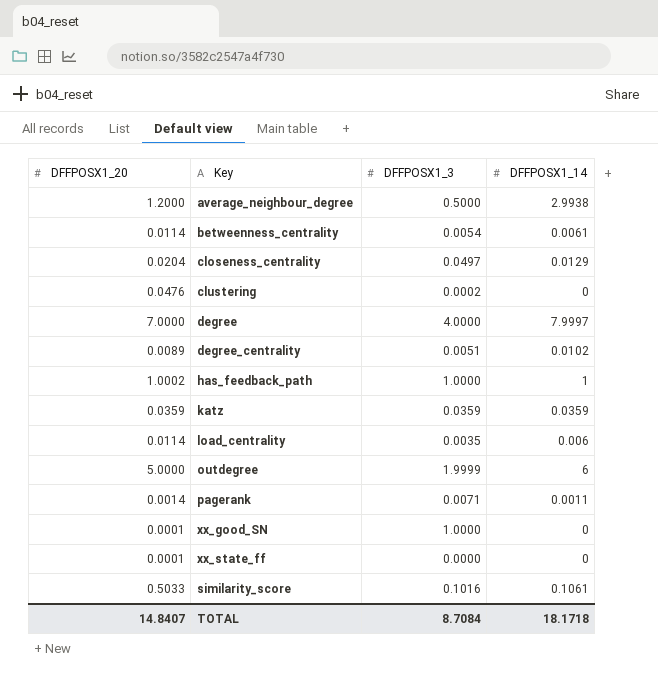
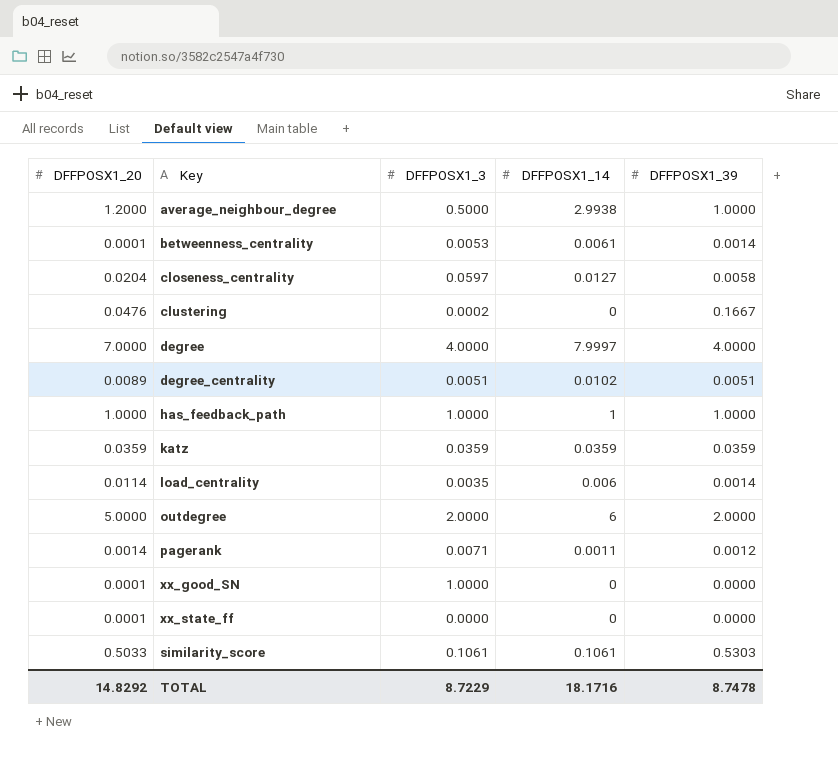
column DFFPOSX1_39 | position: none -> 5
betweenness_centrality | DFFPOSX1_20: 0.0114 -> 0.0001
betweenness_centrality | DFFPOSX1_3: 0.0054 -> 0.0053
closeness_centrality | DFFPOSX1_3: 0.0497 -> 0.0597
closeness_centrality | DFFPOSX1_14: 0.0129 -> 0.0127
has_feedback_path | DFFPOSX1_20: 1.0002 -> 1.0000
outdegree | DFFPOSX1_3: 1.9999 -> 2.0000
similarity_score | DFFPOSX1_3: 0.1016 -> 0.1061
TOTAL | DFFPOSX1_20: 14.8407 -> 14.8292
TOTAL | DFFPOSX1_3: 8.7084 -> 8.7229
TOTAL | DFFPOSX1_14: 18.1718 -> 18.1716

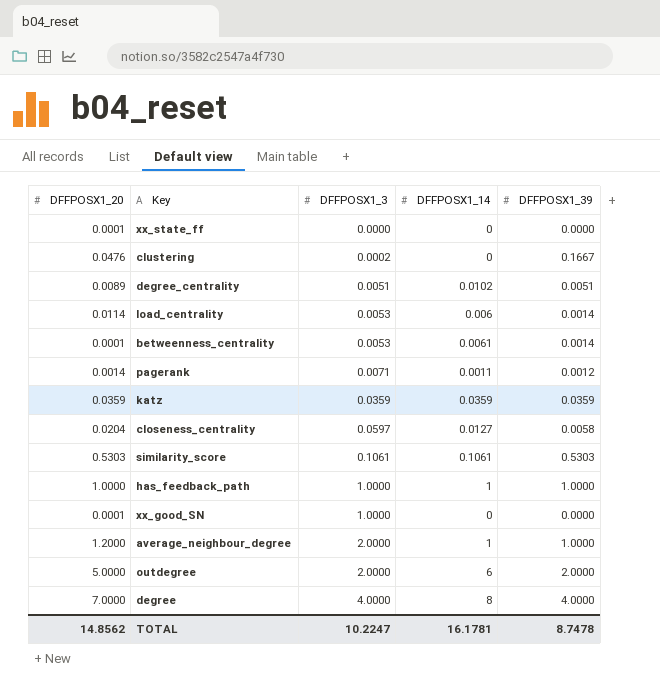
row order: none -> DFFPOSX1_3 ascending
load_centrality | DFFPOSX1_3: 0.0035 -> 0.0053
similarity_score | DFFPOSX1_20: 0.5033 -> 0.5303
average_neighbour_degree | DFFPOSX1_3: 0.5000 -> 2.0000
average_neighbour_degree | DFFPOSX1_14: 2.9938 -> 1
degree | DFFPOSX1_14: 7.9997 -> 8
TOTAL | DFFPOSX1_20: 14.8292 -> 14.8562
TOTAL | DFFPOSX1_3: 8.7229 -> 10.2247
TOTAL | DFFPOSX1_14: 18.1716 -> 16.1781

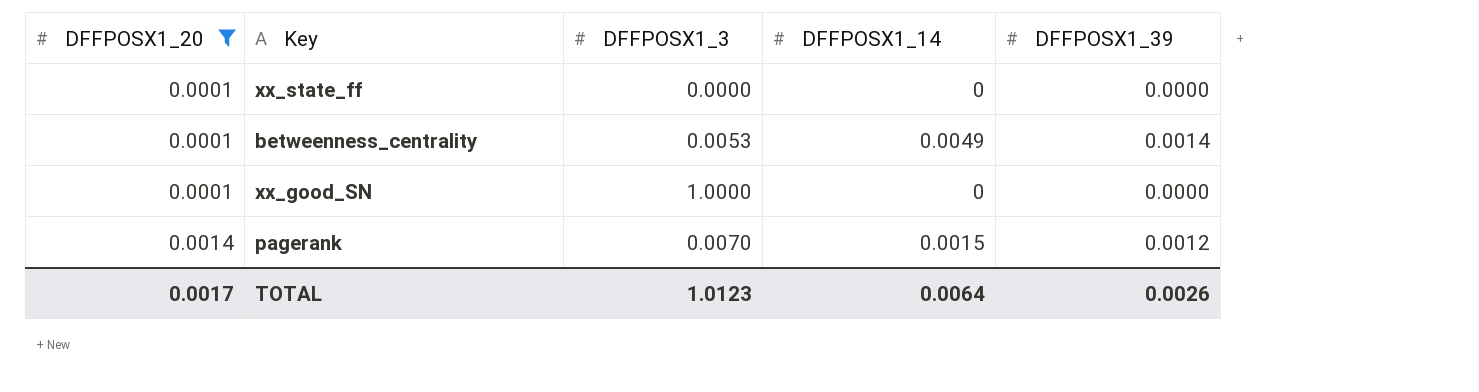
filter: none -> DFFPOSX1_20 <= 0.0014
row order: DFFPOSX1_3 ascending -> DFFPOSX1_20 ascending
betweenness_centrality | DFFPOSX1_14: 0.0061 -> 0.0049
pagerank | DFFPOSX1_3: 0.0071 -> 0.0070
pagerank | DFFPOSX1_14: 0.0011 -> 0.0015
TOTAL | DFFPOSX1_20: 14.8562 -> 0.0017
TOTAL | DFFPOSX1_3: 10.2247 -> 1.0123
TOTAL | DFFPOSX1_14: 16.1781 -> 0.0064
TOTAL | DFFPOSX1_39: 8.7478 -> 0.0026

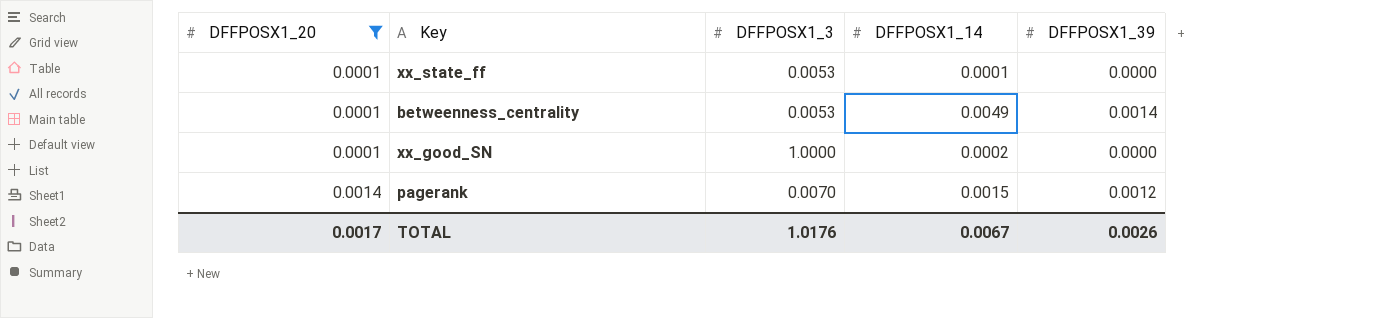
xx_state_ff | DFFPOSX1_3: 0.0000 -> 0.0053
xx_state_ff | DFFPOSX1_14: 0 -> 0.0001
xx_good_SN | DFFPOSX1_14: 0 -> 0.0002
TOTAL | DFFPOSX1_3: 1.0123 -> 1.0176
TOTAL | DFFPOSX1_14: 0.0064 -> 0.0067

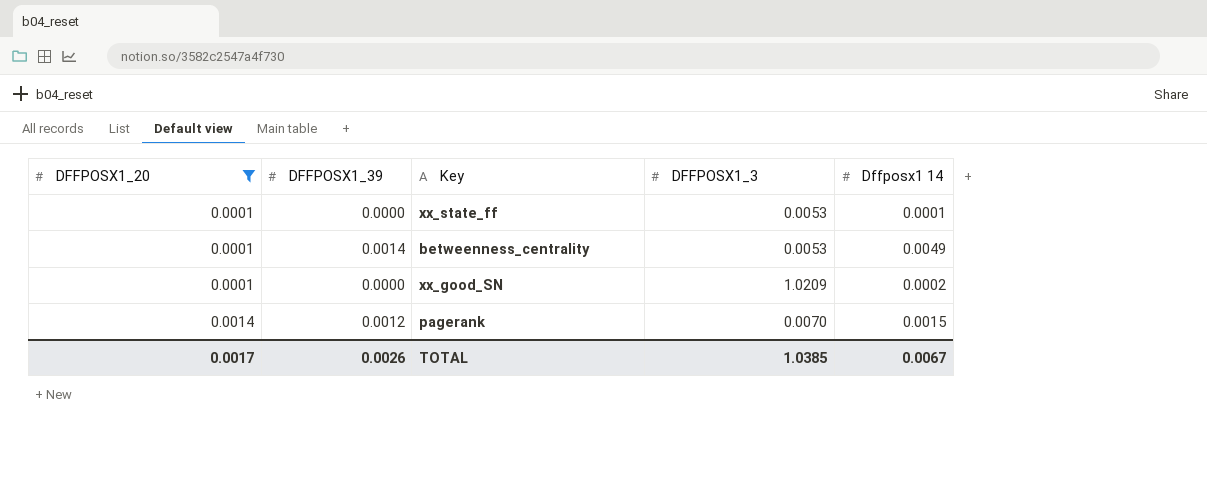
column DFFPOSX1_39 | position: 5 -> 2
column name: DFFPOSX1_14 -> Dffposx1 14
xx_good_SN | DFFPOSX1_3: 1.0000 -> 1.0209
TOTAL | DFFPOSX1_3: 1.0176 -> 1.0385

